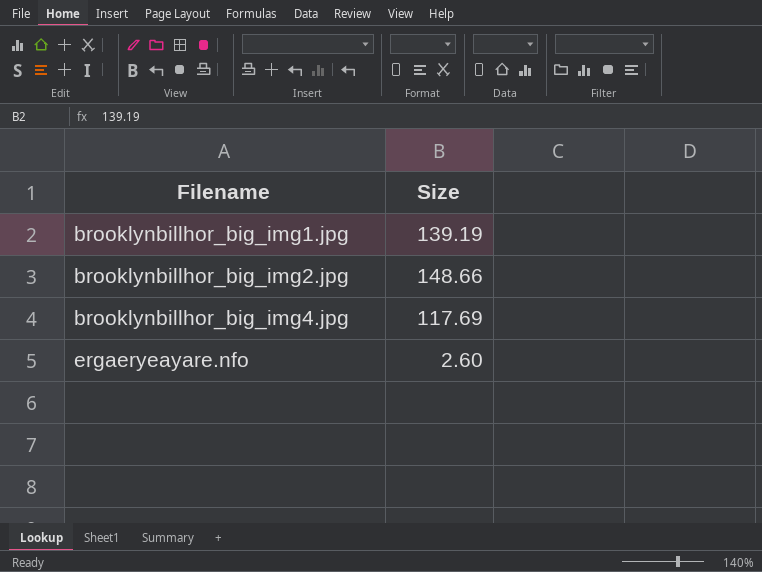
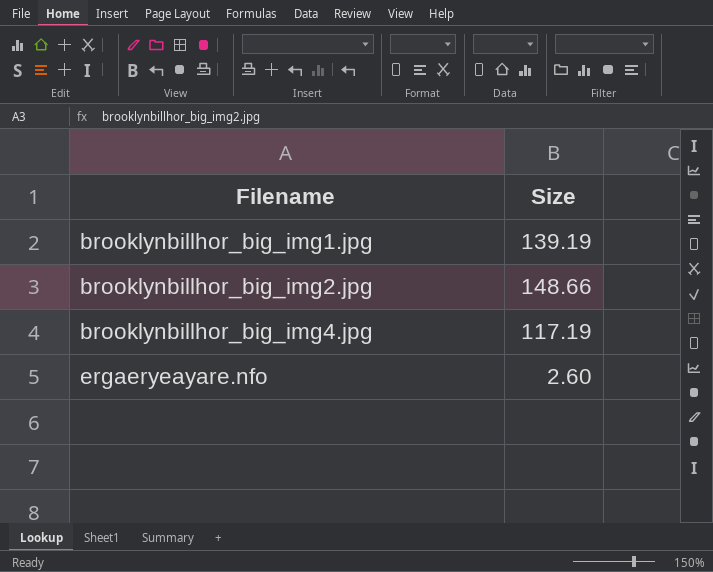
brooklynbillhor_big_img4.jpg | Size: 117.69 -> 117.19

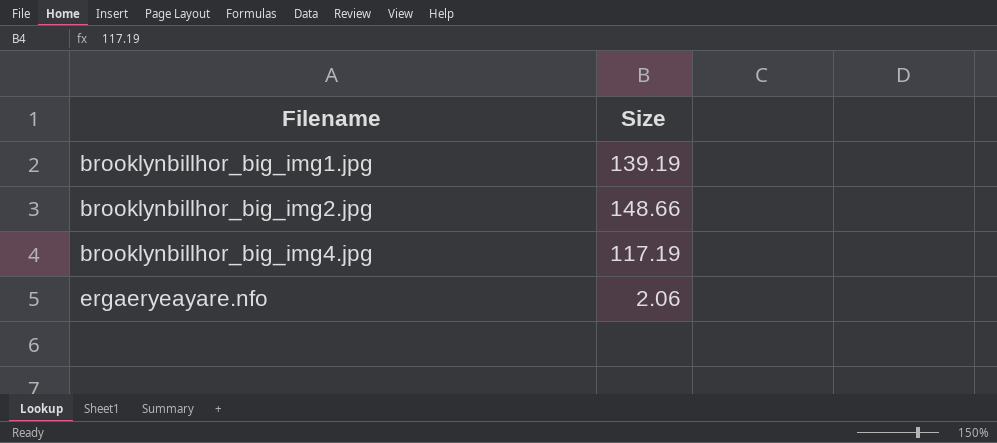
ergaeryeayare.nfo | Size: 2.60 -> 2.06

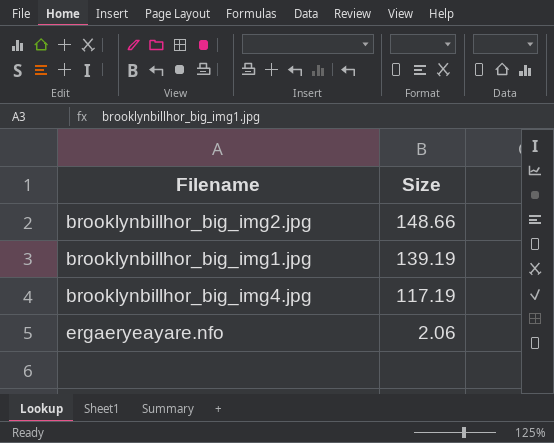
row order: Filename ascending -> Size descending

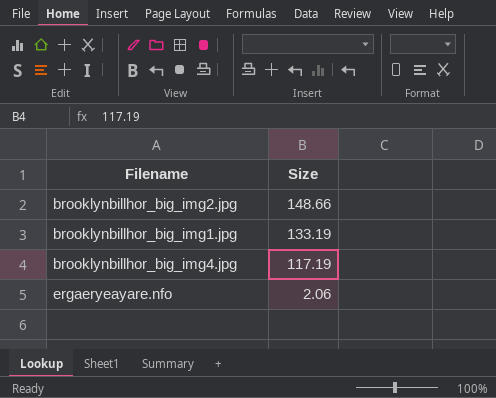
brooklynbillhor_big_img1.jpg | Size: 139.19 -> 133.19

